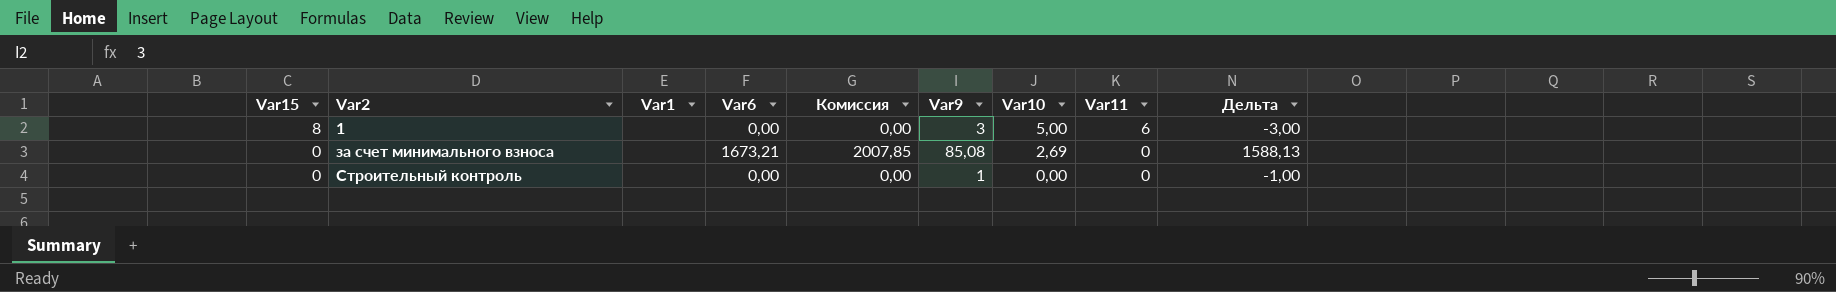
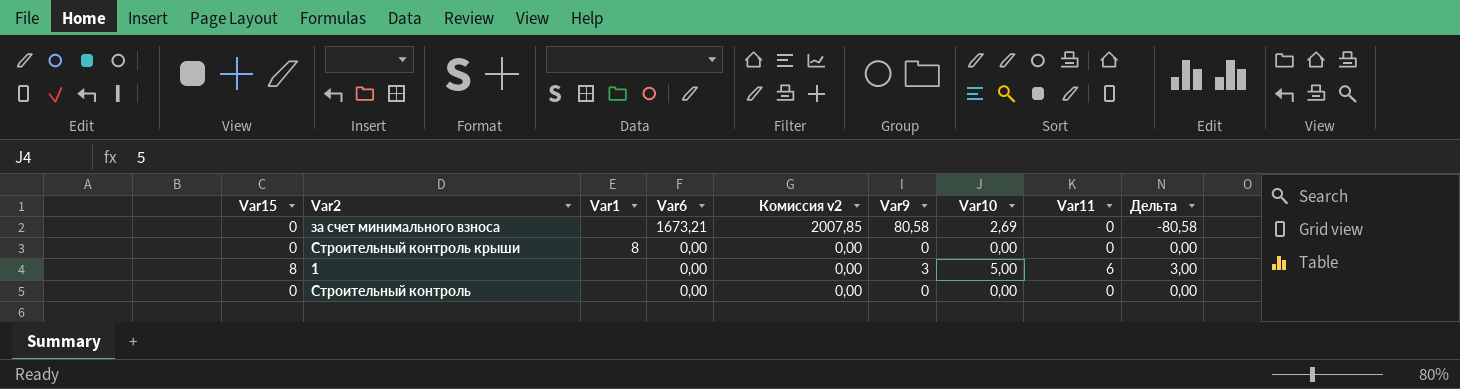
row order: Var15 descending -> Var6 descending
column name: Комиссия -> Комиссия v2
column Дельта | formula: [Var6] - [Var9] -> [Var11] - [Var9]
за счет минимального взноса | Var9: 85,08 -> 80,58
row Строительный контроль крыши: none -> 0 | 8 | 0,00 | 0,00 | 0 | 0,00 | 0 | 0,00
Строительный контроль | Var9: 1 -> 0

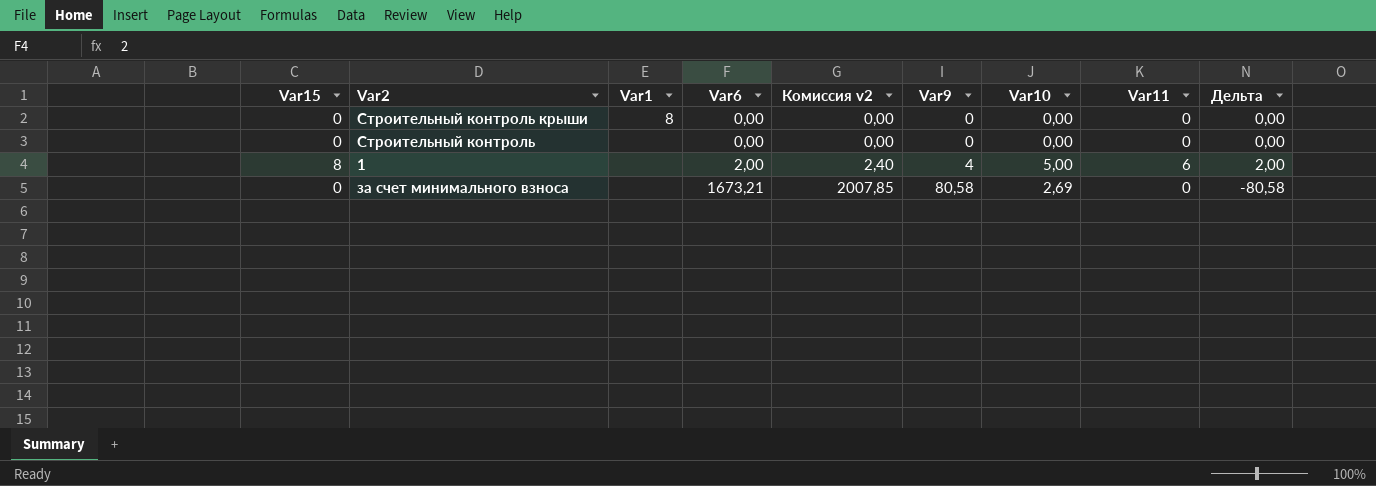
row order: Var6 descending -> Var6 ascending
1 | Var6: 0,00 -> 2,00
1 | Комиссия v2: 0,00 -> 2,40
1 | Var9: 3 -> 4
1 | Дельта: 3,00 -> 2,00

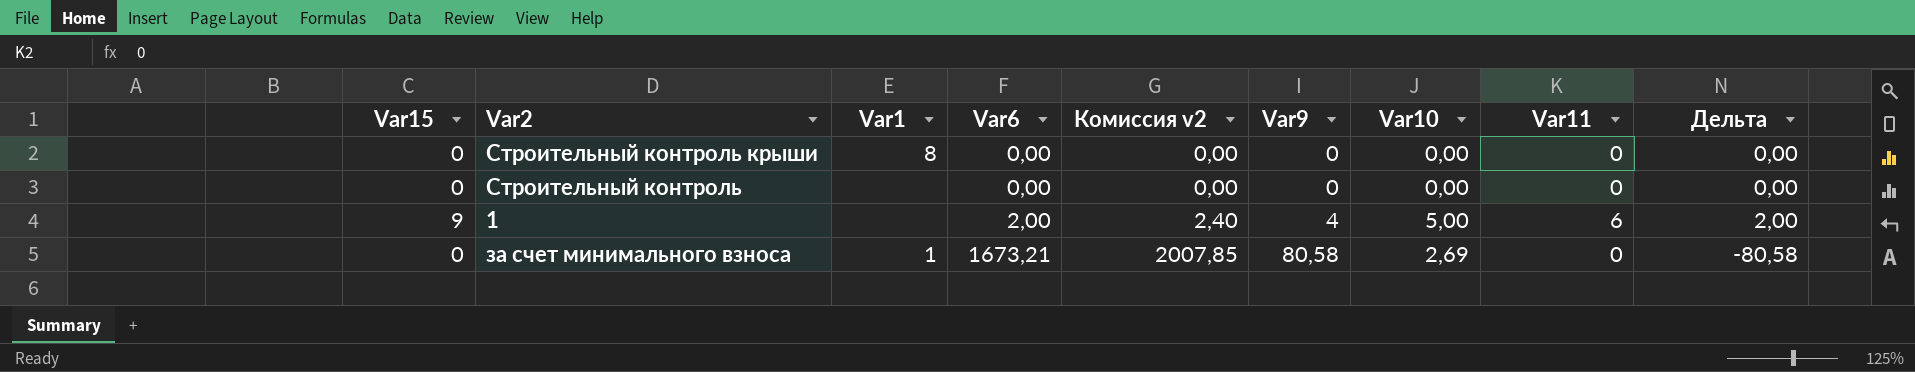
1 | Var15: 8 -> 9
за счет минимального взноса | Var1: none -> 1

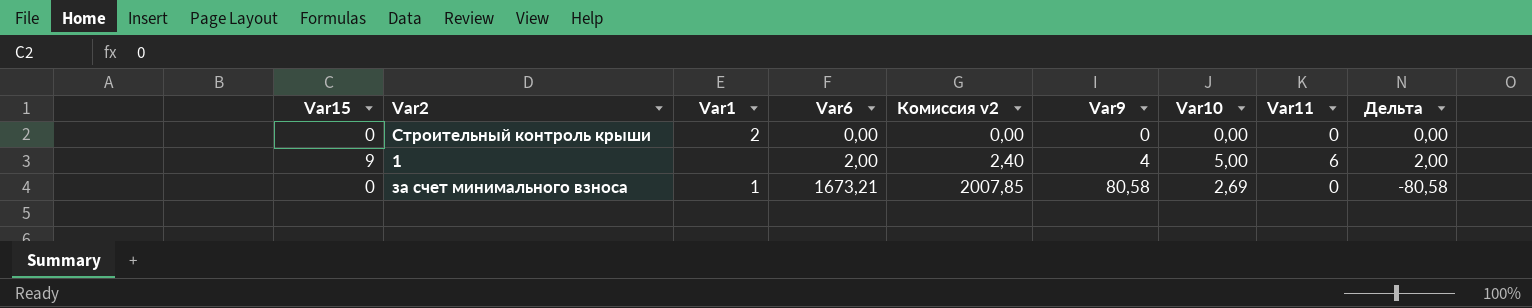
row Строительный контроль: 0 | none | 0,00 | 0,00 | 0 | 0,00 | 0 | 0,00 -> none
Строительный контроль крыши | Var1: 8 -> 2

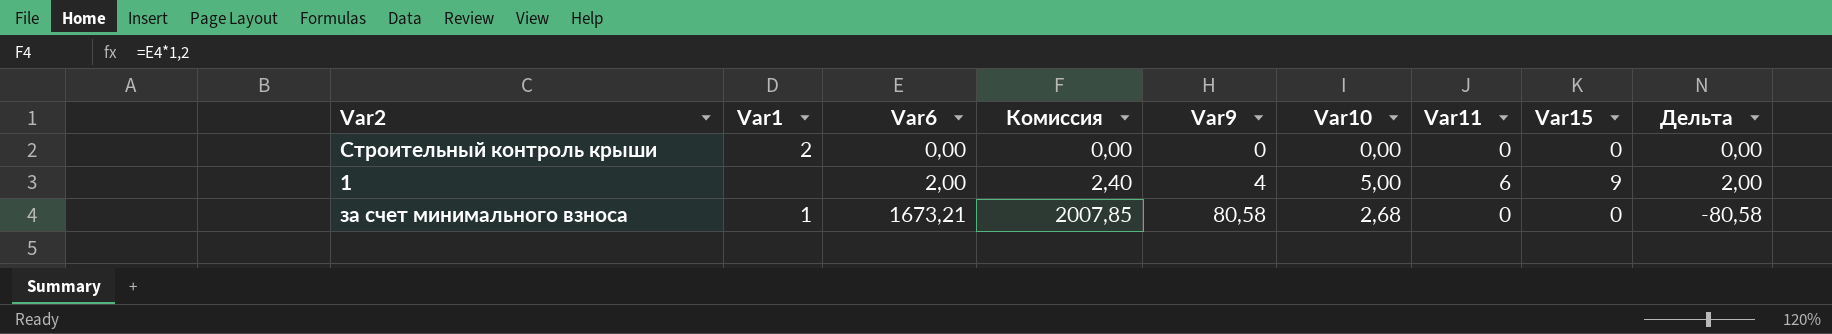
column name: Комиссия v2 -> Комиссия
column Var15 | position: 1 -> 8
за счет минимального взноса | Var10: 2,69 -> 2,68

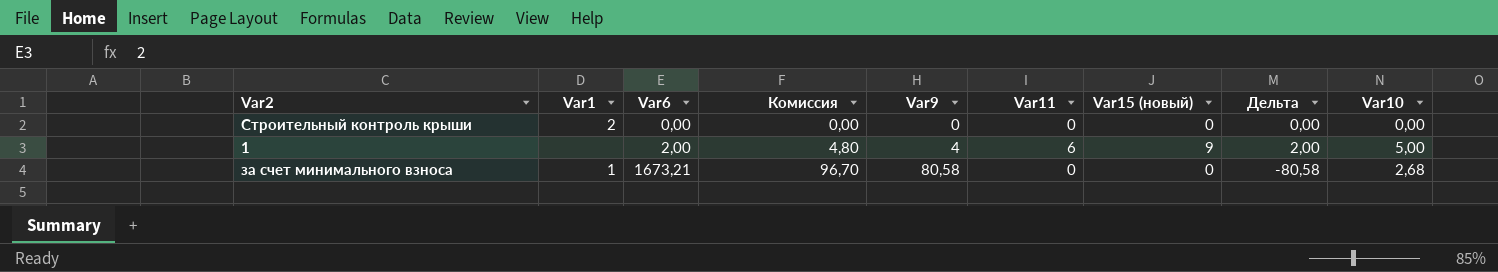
column Комиссия | formula: [Var6] * 1,2 -> [Var9] * 1,2
column name: Var15 -> Var15 (новый)
column Var10 | position: 6 -> 9

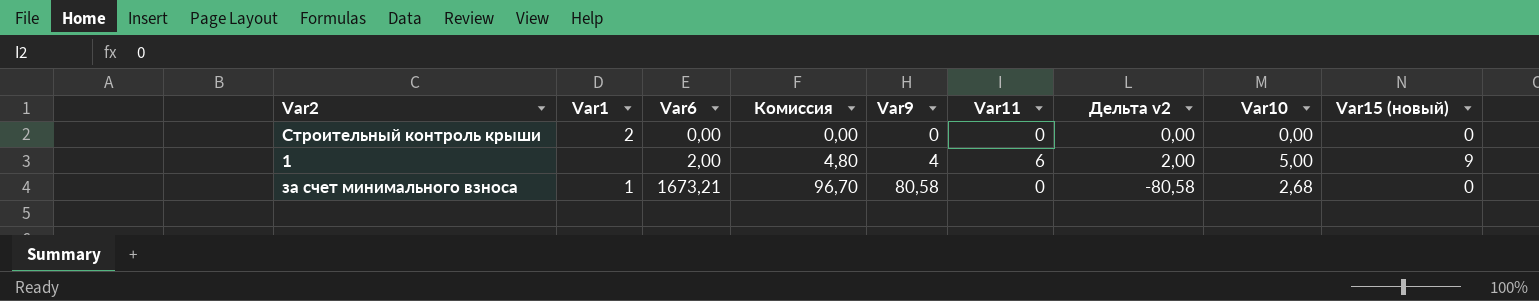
column name: Дельта -> Дельта v2
column Var15 (новый) | position: 7 -> 9

